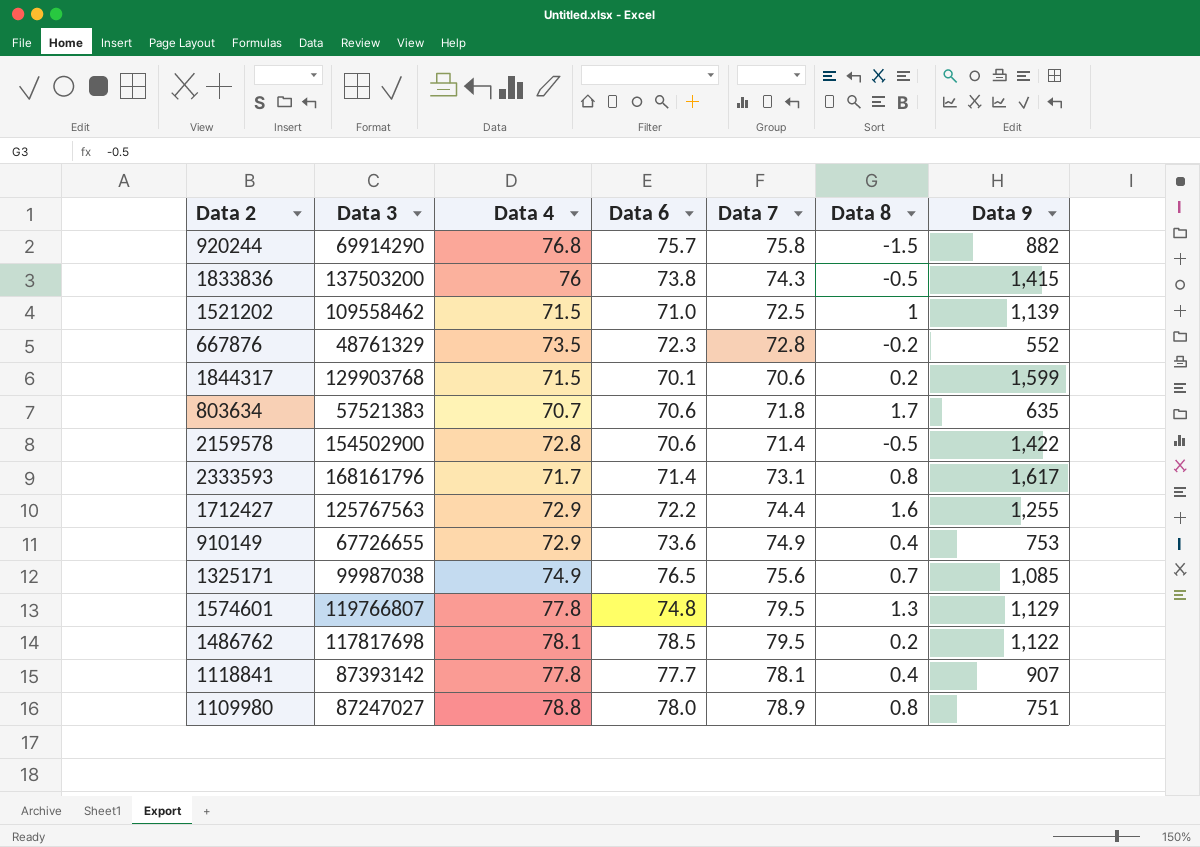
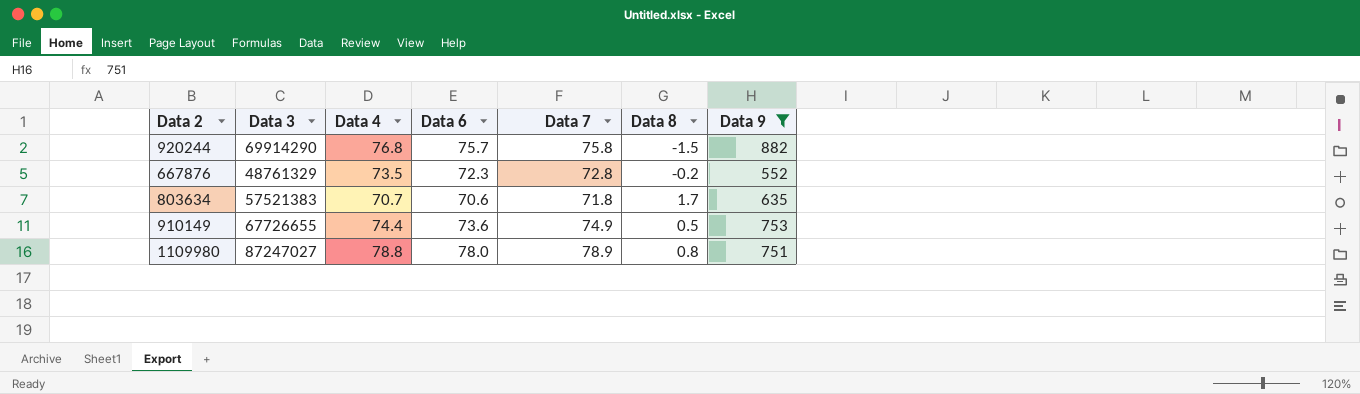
filter: none -> Data 9 <= 882
910149 | Data 4: 72.9 -> 74.4
910149 | Data 8: 0.4 -> 0.5

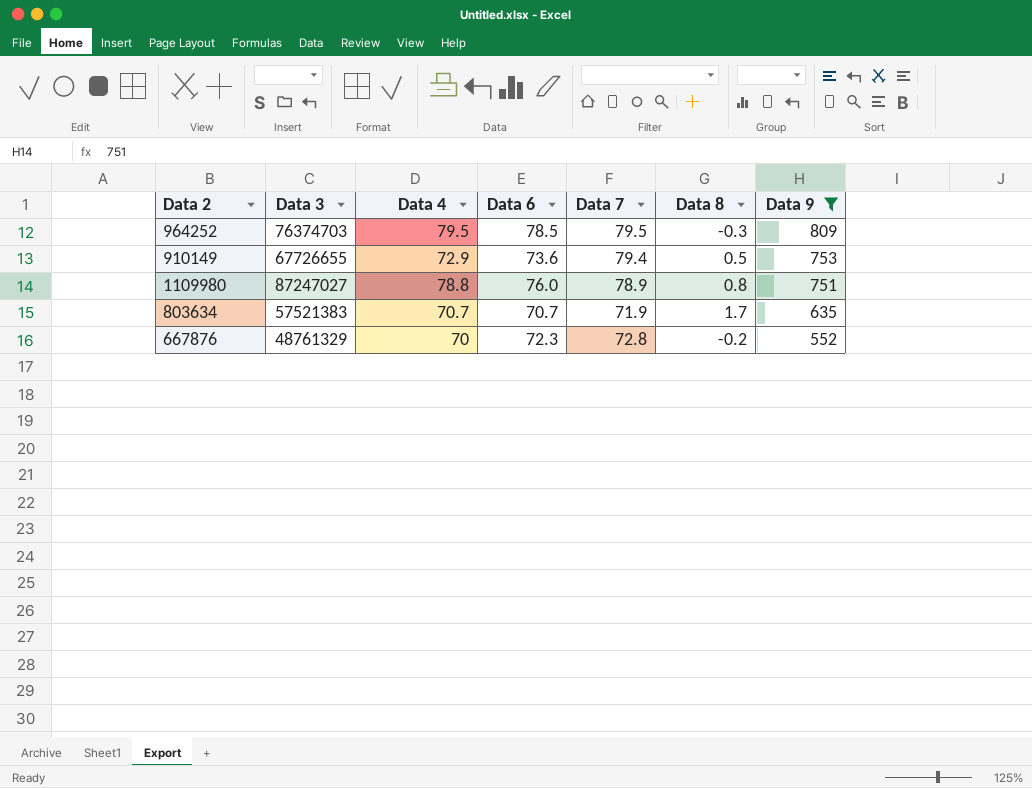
row order: none -> Data 9 descending
row 920244: 69914290 | 76.8 | 75.7 | 75.8 | -1.5 | 882 -> none
row 964252: none -> 76374703 | 79.5 | 78.5 | 79.5 | -0.3 | 809
910149 | Data 4: 74.4 -> 72.9
910149 | Data 7: 74.9 -> 79.4
1109980 | Data 6: 78.0 -> 76.0
803634 | Data 6: 70.6 -> 70.7
803634 | Data 7: 71.8 -> 71.9
667876 | Data 4: 73.5 -> 70

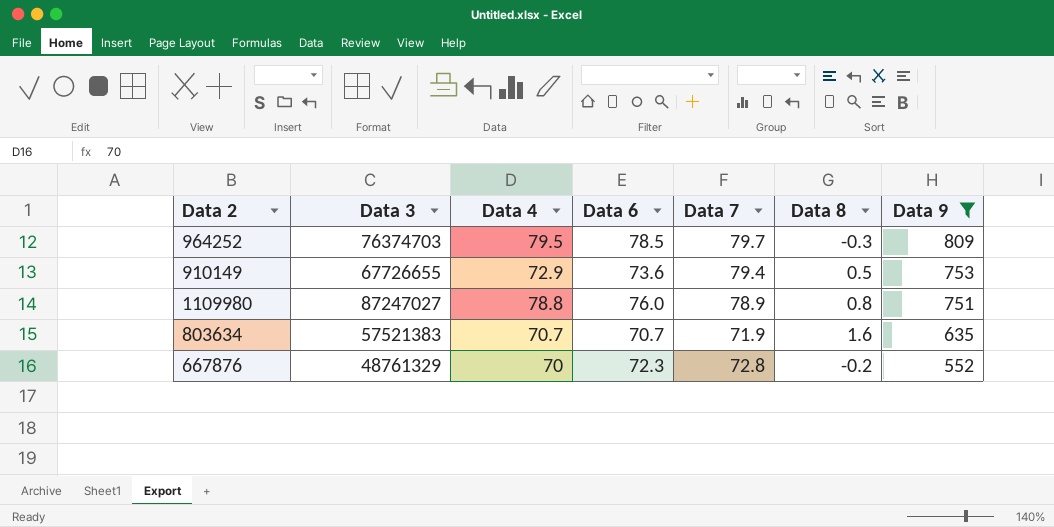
964252 | Data 7: 79.5 -> 79.7
803634 | Data 8: 1.7 -> 1.6

